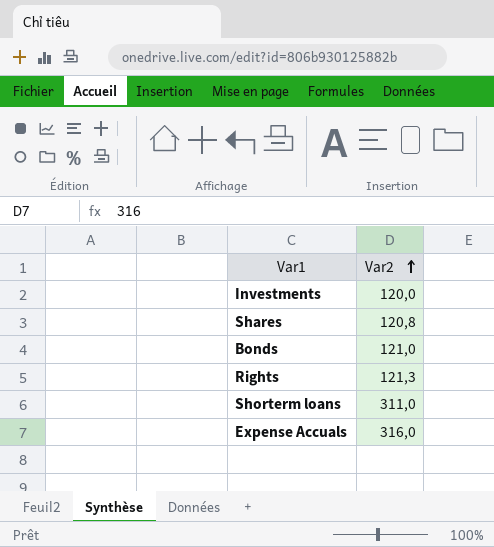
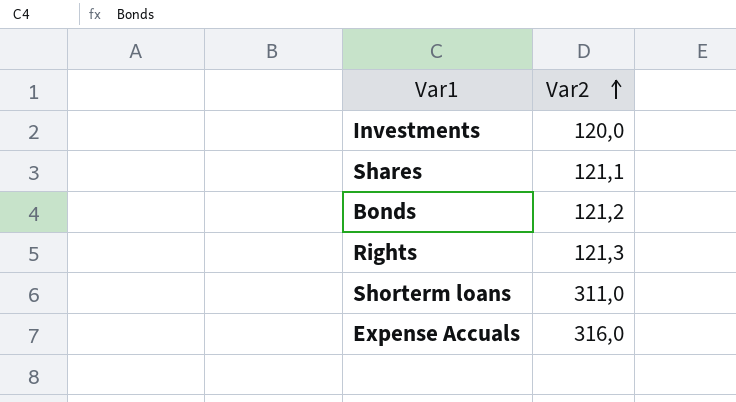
Shares | Var2: 120,8 -> 121,1
Bonds | Var2: 121,0 -> 121,2

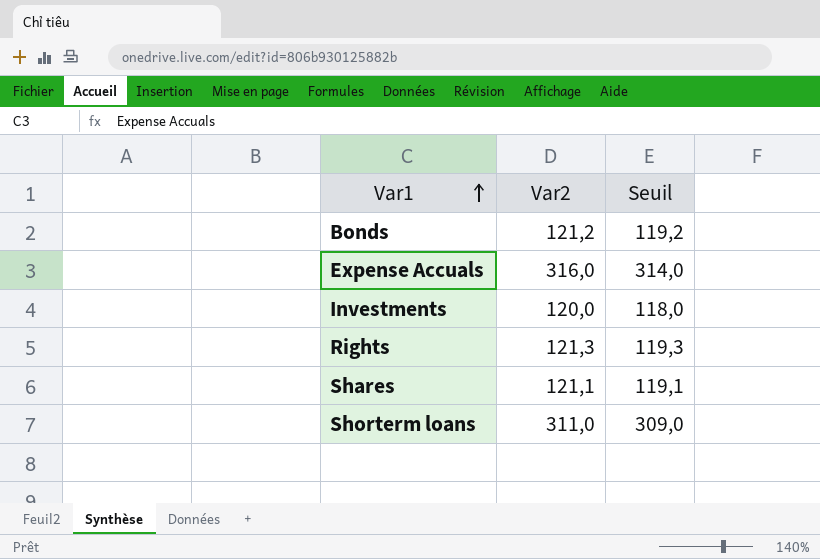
row order: Var2 ascending -> Var1 ascending
column Seuil | formula: none -> [Var2] - 2

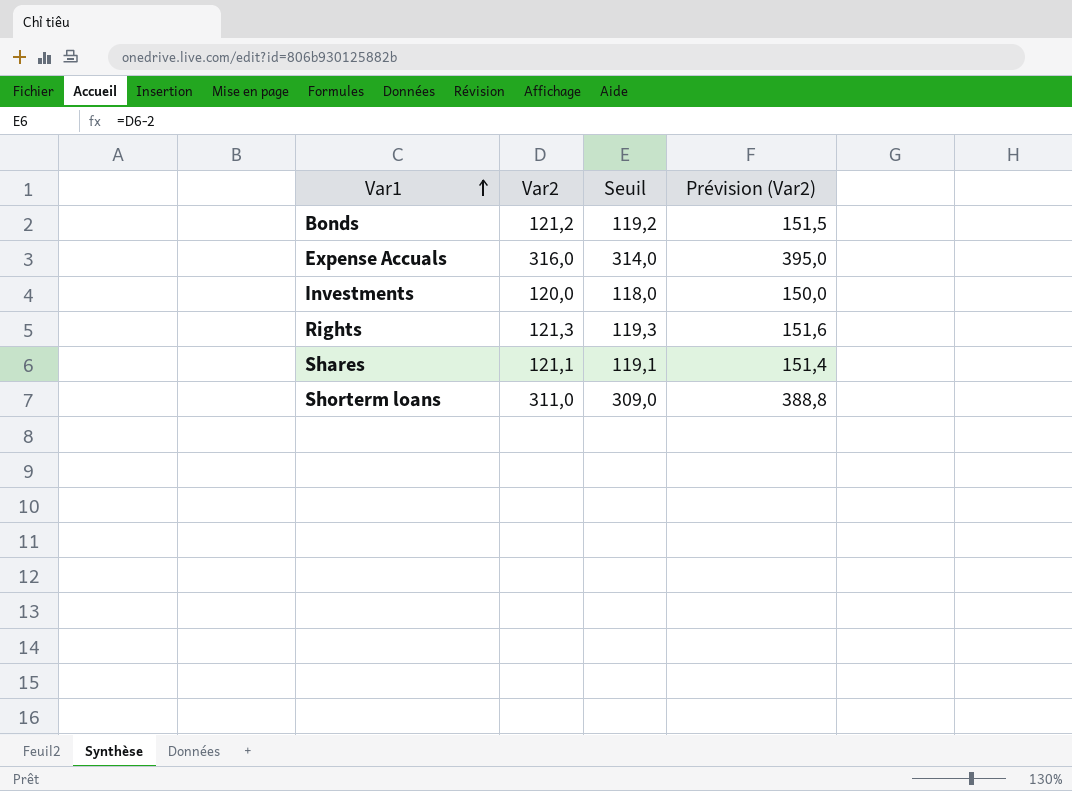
column Prévision (Var2) | formula: none -> [Var2] * 1,25

